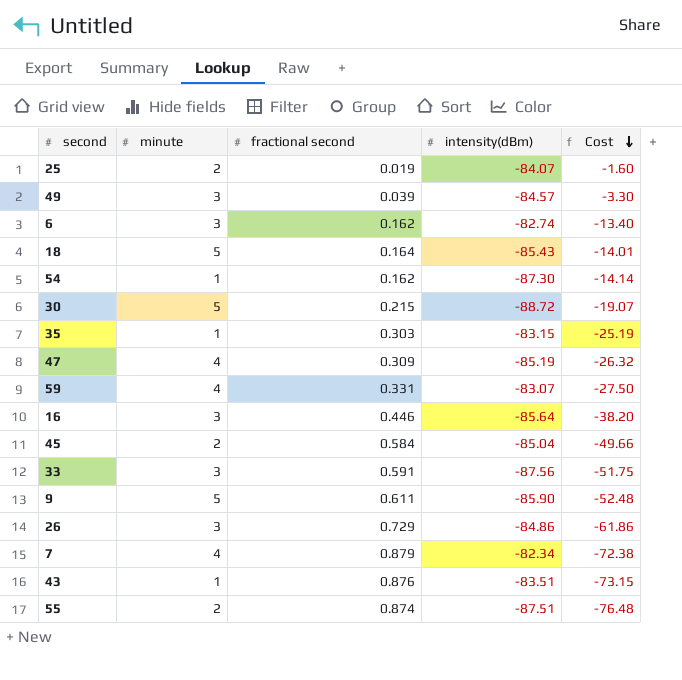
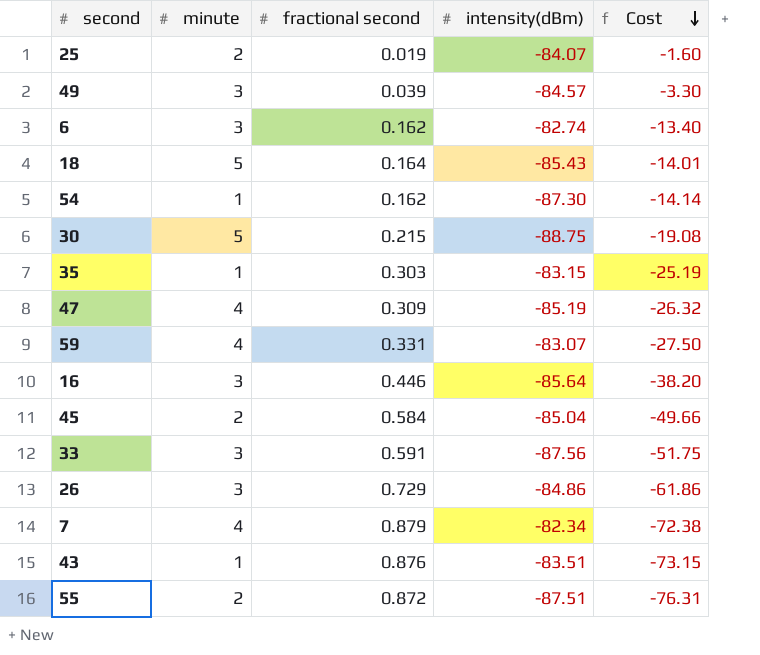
row 9: 5 | 0.611 | -85.90 | -52.48 -> none
30 | intensity(dBm): -88.72 -> -88.75
30 | Cost: -19.07 -> -19.08
55 | fractional second: 0.874 -> 0.872
55 | Cost: -76.48 -> -76.31

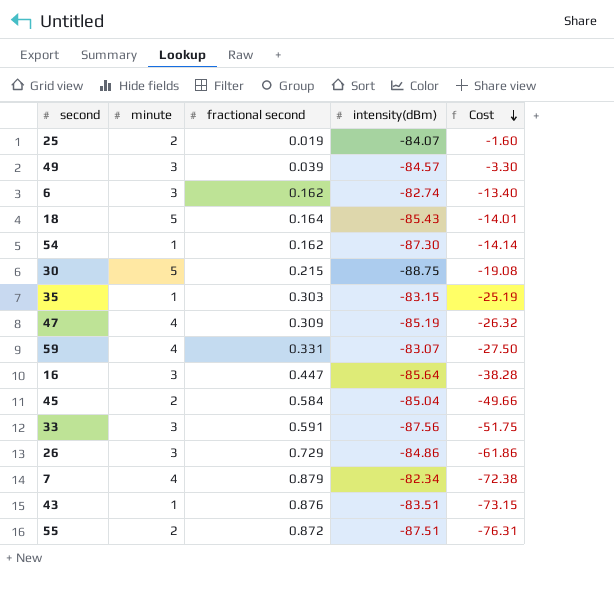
16 | fractional second: 0.446 -> 0.447
16 | Cost: -38.20 -> -38.28

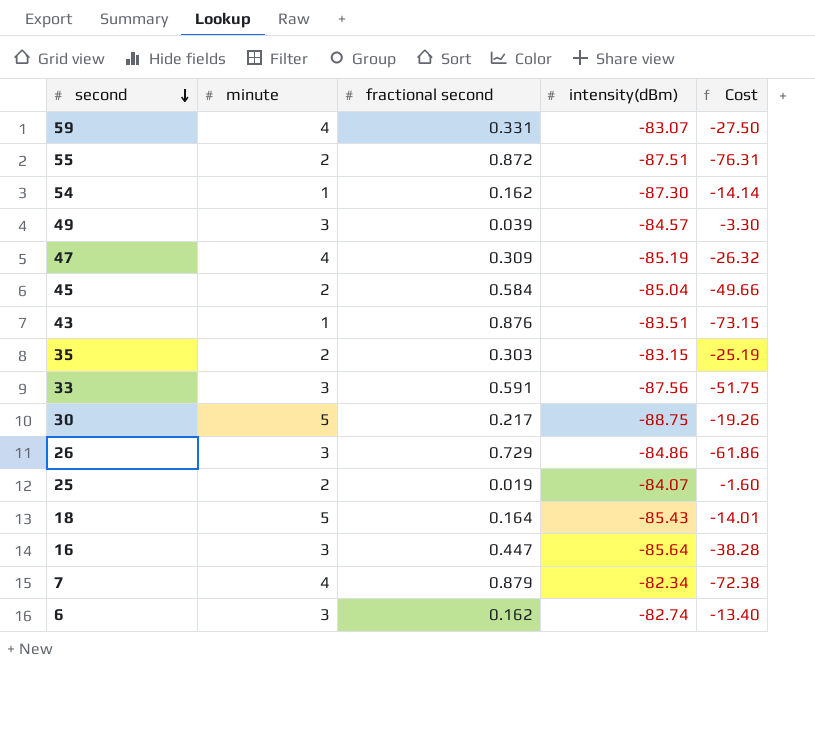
row order: Cost descending -> second descending
35 | minute: 1 -> 2
30 | fractional second: 0.215 -> 0.217
30 | Cost: -19.08 -> -19.26

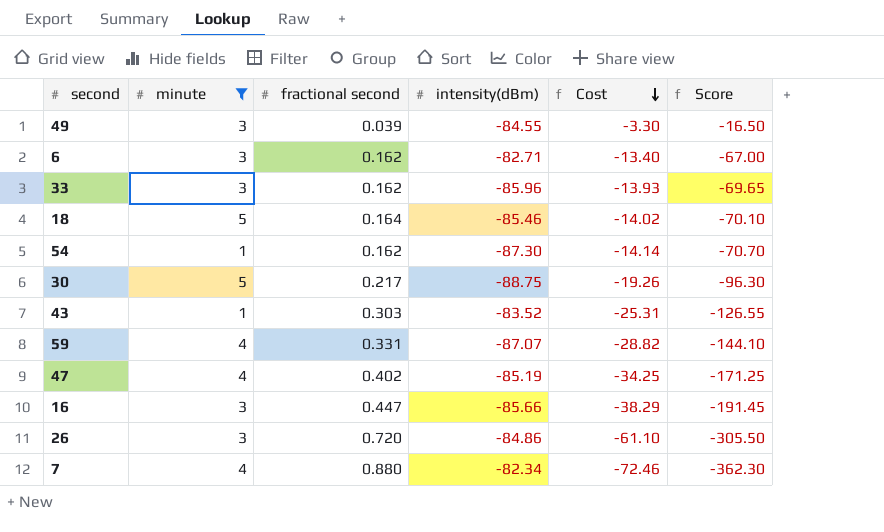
filter: none -> minute != 2
row order: second descending -> Cost descending
column Score | formula: none -> [Cost] * 5
49 | intensity(dBm): -84.57 -> -84.55
6 | intensity(dBm): -82.74 -> -82.71
33 | fractional second: 0.591 -> 0.162
33 | intensity(dBm): -87.56 -> -85.96
33 | Cost: -51.75 -> -13.93
18 | intensity(dBm): -85.43 -> -85.46
18 | Cost: -14.01 -> -14.02
43 | fractional second: 0.876 -> 0.303
43 | intensity(dBm): -83.51 -> -83.52
43 | Cost: -73.15 -> -25.31
59 | intensity(dBm): -83.07 -> -87.07
59 | Cost: -27.50 -> -28.82
47 | fractional second: 0.309 -> 0.402
47 | Cost: -26.32 -> -34.25
16 | intensity(dBm): -85.64 -> -85.66
16 | Cost: -38.28 -> -38.29
26 | fractional second: 0.729 -> 0.720
26 | Cost: -61.86 -> -61.10
7 | fractional second: 0.879 -> 0.880
7 | Cost: -72.38 -> -72.46

